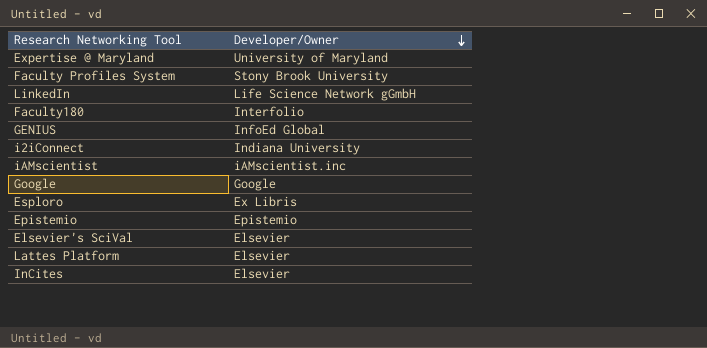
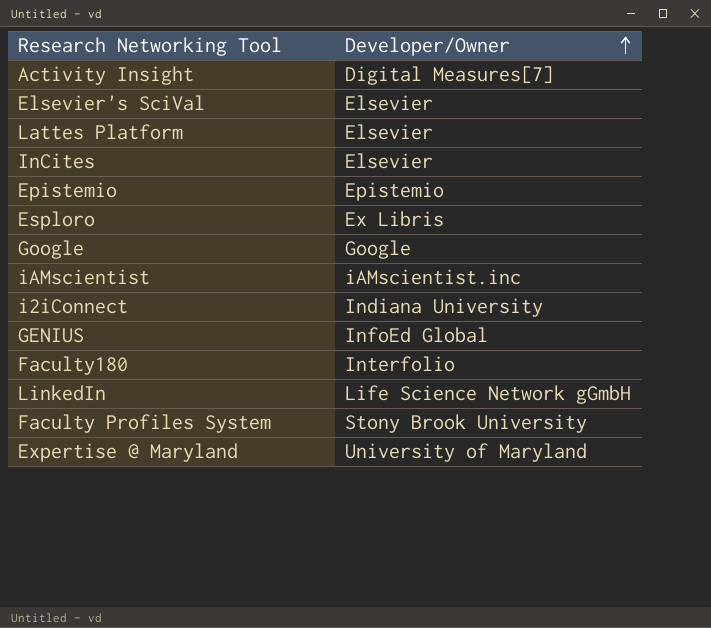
row order: Developer/Owner descending -> Developer/Owner ascending
row Activity Insight: none -> Digital Measures[7]

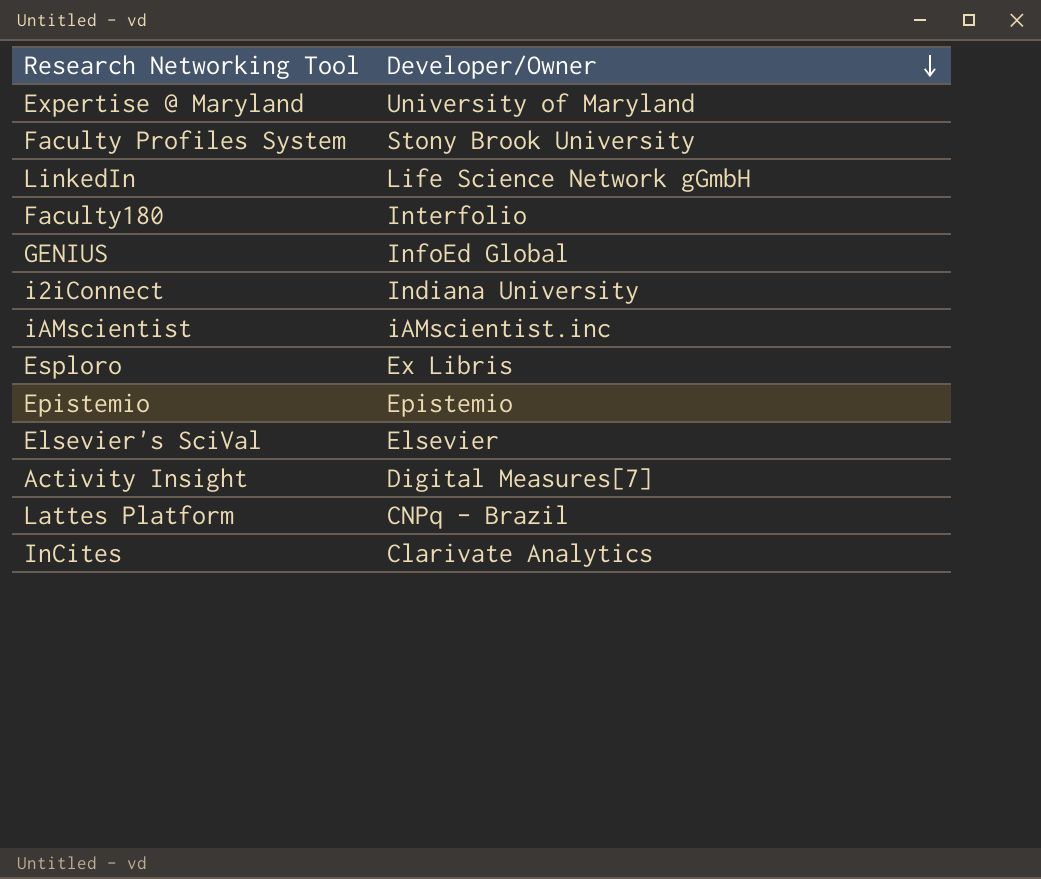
row order: Developer/Owner ascending -> Developer/Owner descending
row Google: Google -> none
Lattes Platform | Developer/Owner: Elsevier -> CNPq - Brazil
InCites | Developer/Owner: Elsevier -> Clarivate Analytics

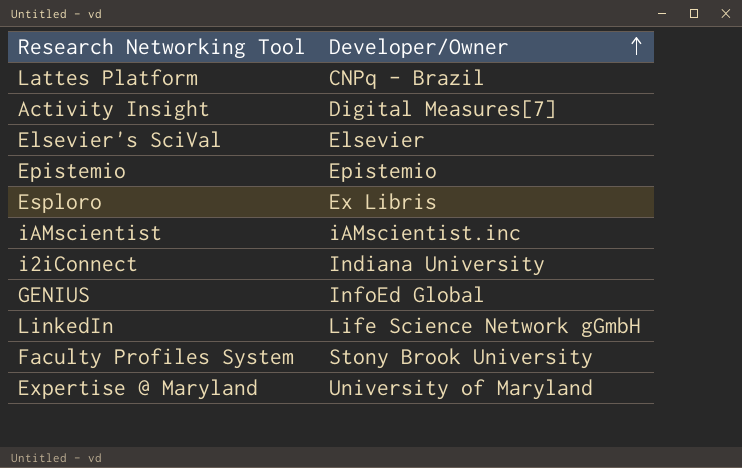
row order: Developer/Owner descending -> Developer/Owner ascending
row Faculty180: Interfolio -> none
row InCites: Clarivate Analytics -> none

